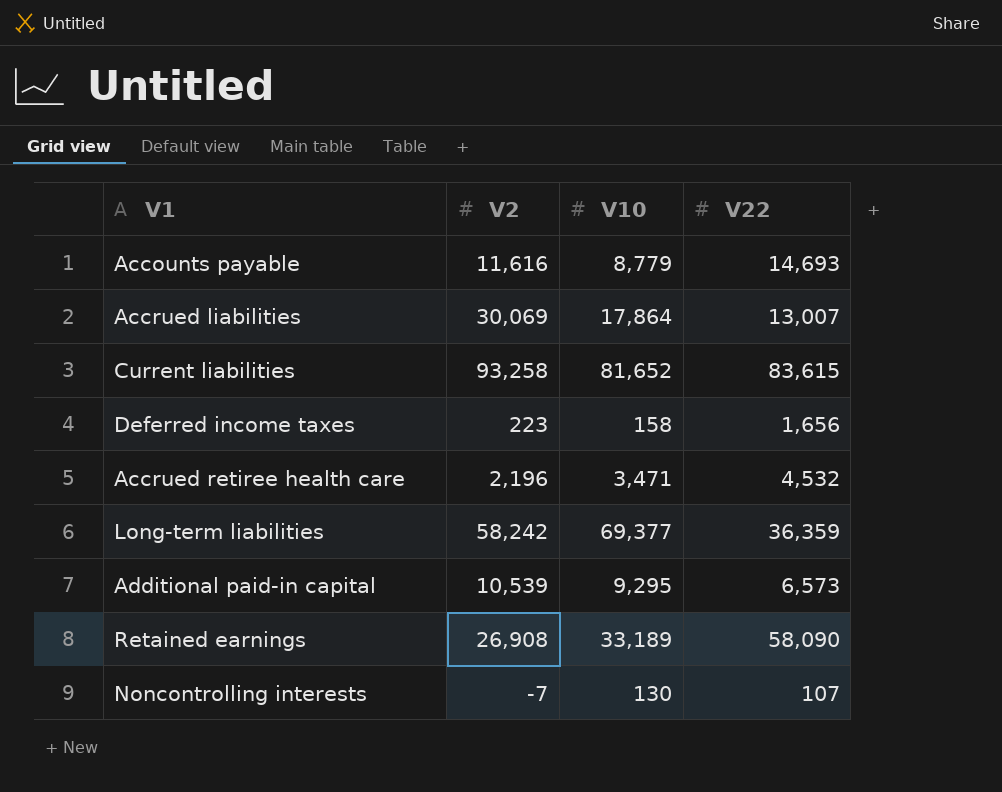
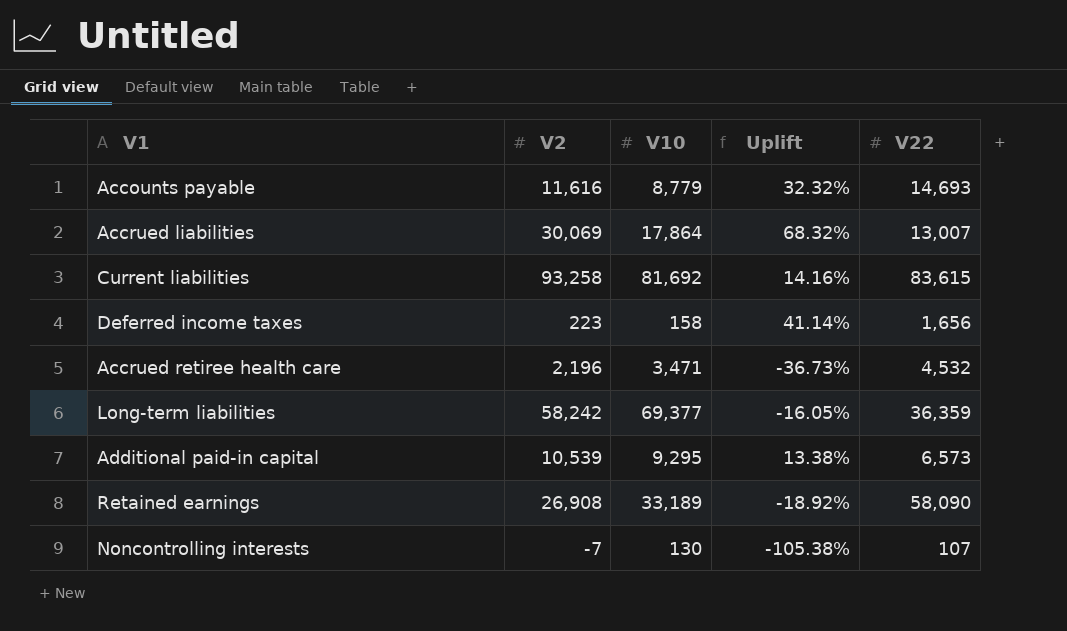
column Uplift | formula: none -> ([V2] - [V10]) / [V10]
Current liabilities | V10: 81,652 -> 81,692

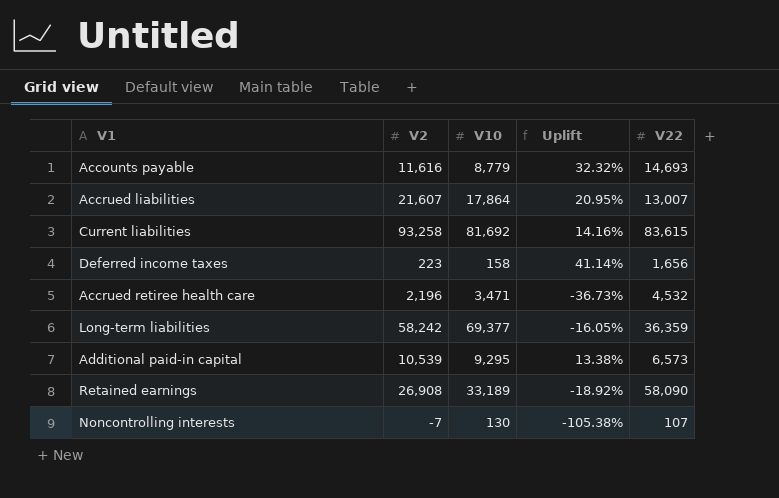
Accrued liabilities | V2: 30,069 -> 21,607
Accrued liabilities | Uplift: 68.32% -> 20.95%

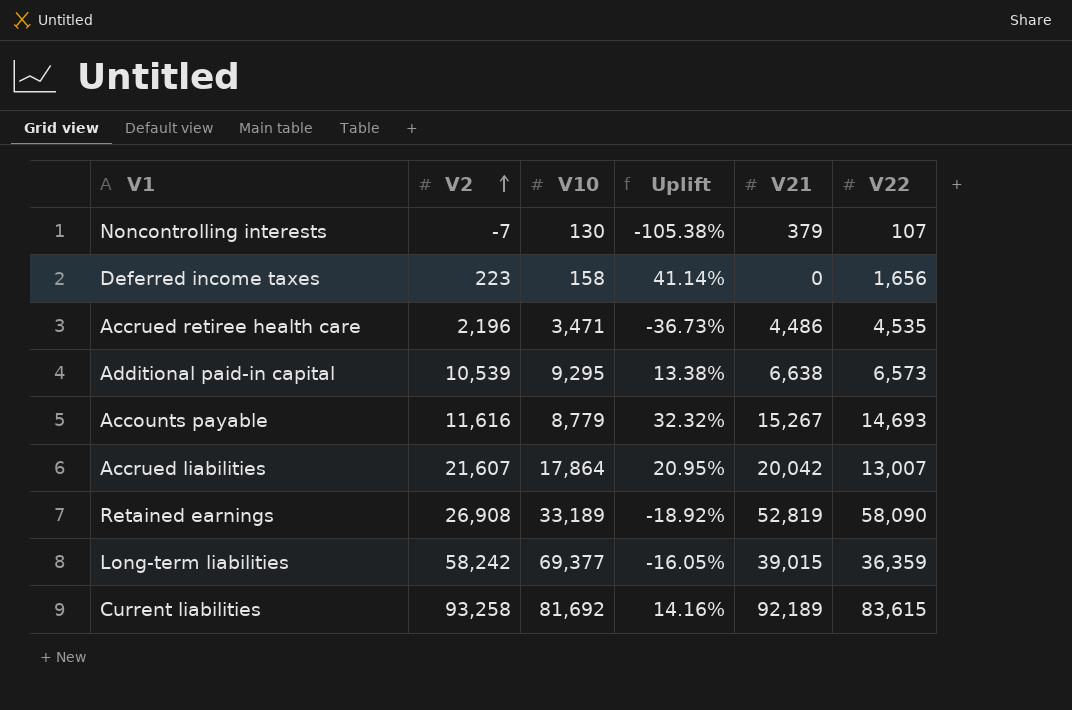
row order: none -> V2 ascending
column V21 | position: none -> 5
Accrued retiree health care | V22: 4,532 -> 4,535

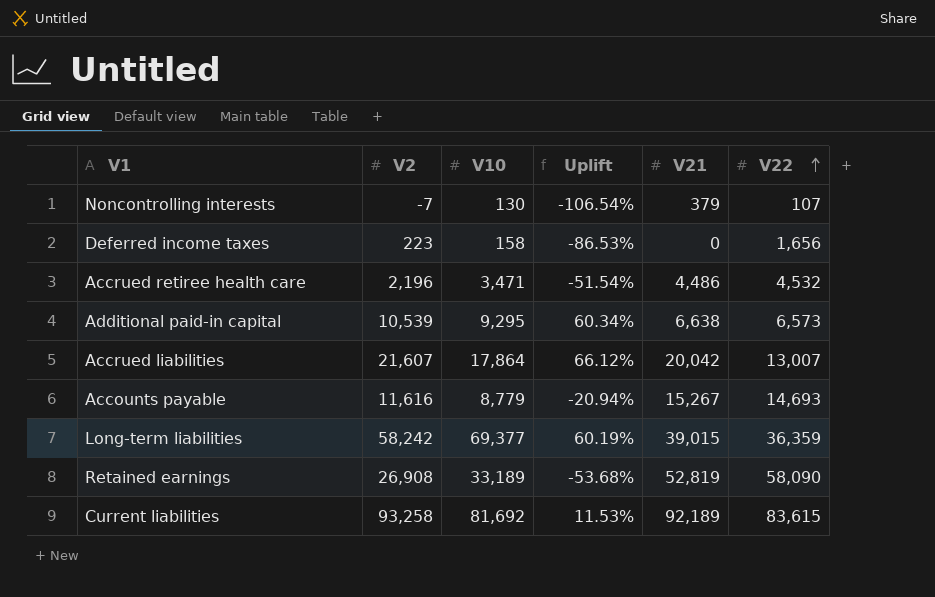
row order: V2 ascending -> V22 ascending
column Uplift | formula: ([V2] - [V10]) / [V10] -> ([V2] - [V22]) / [V22]
Accrued retiree health care | V22: 4,535 -> 4,532

